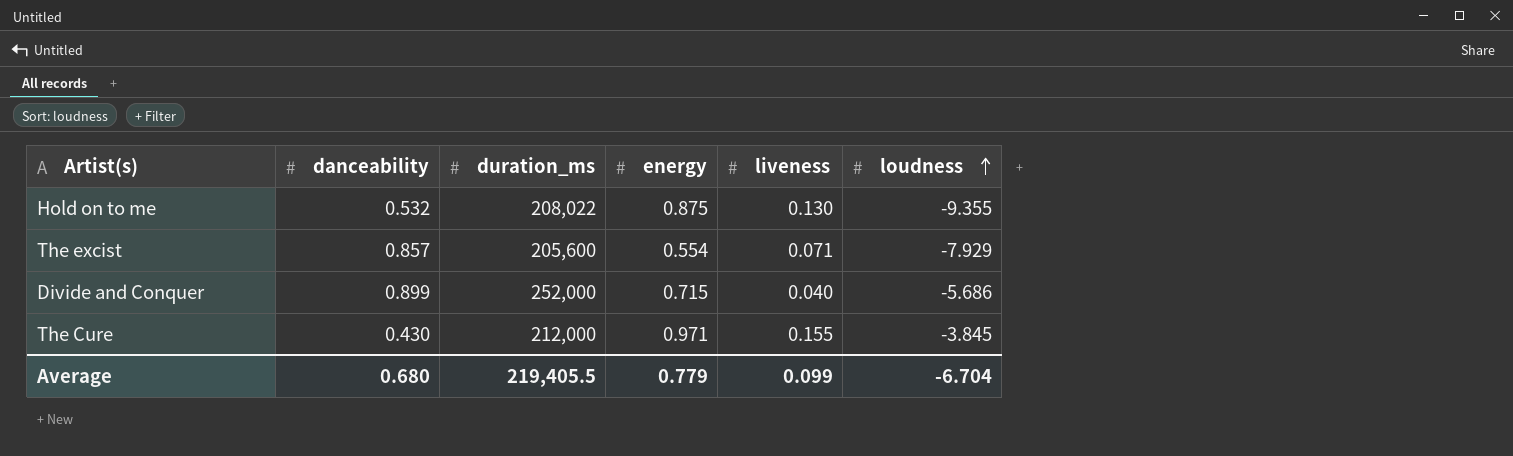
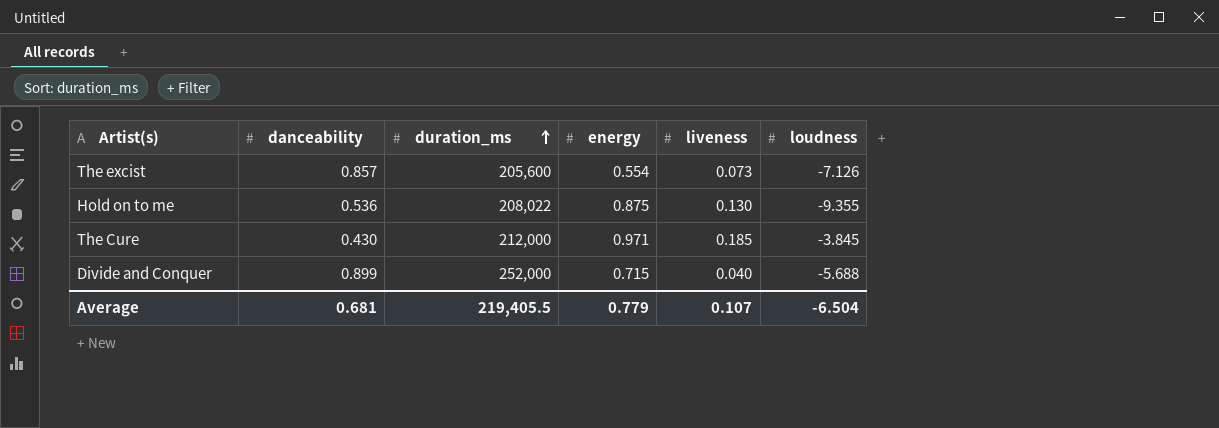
row order: loudness ascending -> duration_ms ascending
The excist | liveness: 0.071 -> 0.073
The excist | loudness: -7.929 -> -7.126
Hold on to me | danceability: 0.532 -> 0.536
The Cure | liveness: 0.155 -> 0.185
Divide and Conquer | loudness: -5.686 -> -5.688
Average | danceability: 0.680 -> 0.681
Average | liveness: 0.099 -> 0.107
Average | loudness: -6.704 -> -6.504

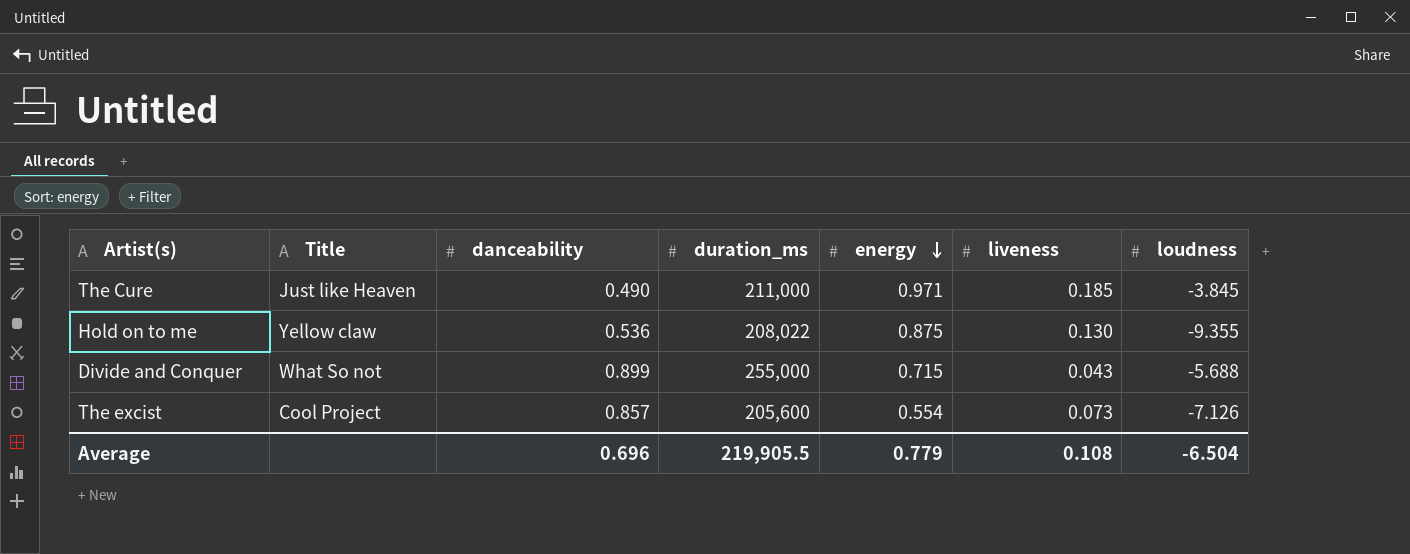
row order: duration_ms ascending -> energy descending
column Title | position: none -> 2
The Cure | danceability: 0.430 -> 0.490
The Cure | duration_ms: 212,000 -> 211,000
Divide and Conquer | duration_ms: 252,000 -> 255,000
Divide and Conquer | liveness: 0.040 -> 0.043
Average | danceability: 0.681 -> 0.696
Average | duration_ms: 219,405.5 -> 219,905.5
Average | liveness: 0.107 -> 0.108

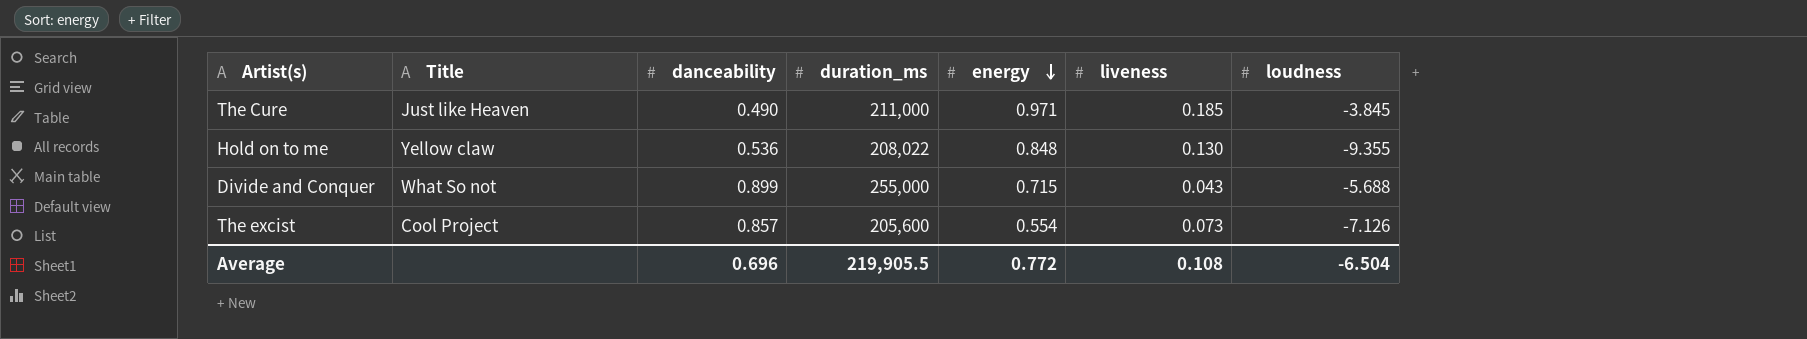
Hold on to me | energy: 0.875 -> 0.848
Average | energy: 0.779 -> 0.772

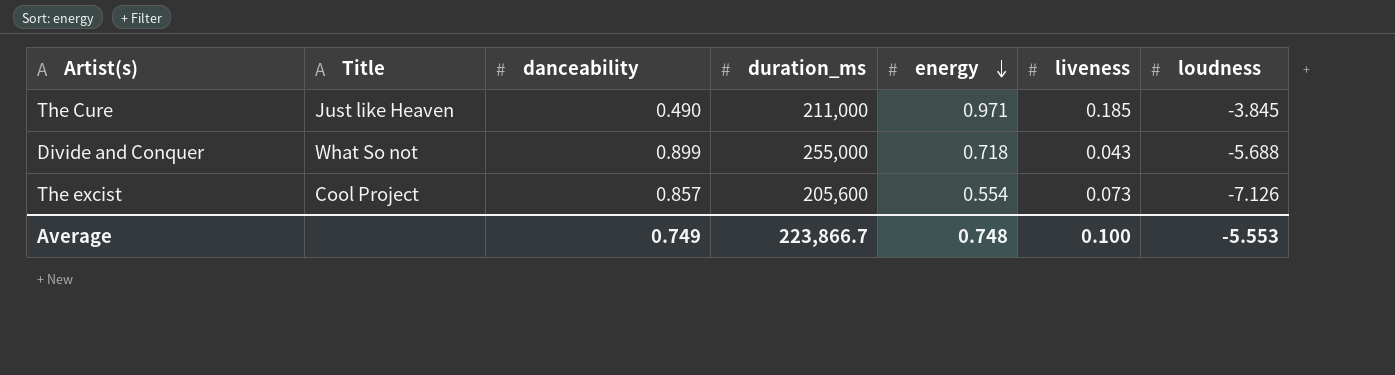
row Hold on to me: Yellow claw | 0.536 | 208,022 | 0.848 | 0.130 | -9.355 -> none
Divide and Conquer | energy: 0.715 -> 0.718
Average | danceability: 0.696 -> 0.749
Average | duration_ms: 219,905.5 -> 223,866.7
Average | energy: 0.772 -> 0.748
Average | liveness: 0.108 -> 0.100
Average | loudness: -6.504 -> -5.553

